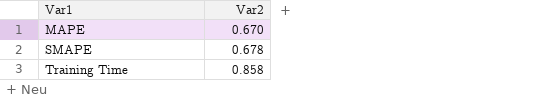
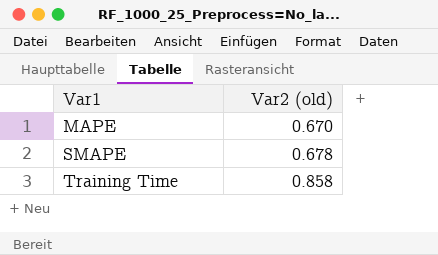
column name: Var2 -> Var2 (old)

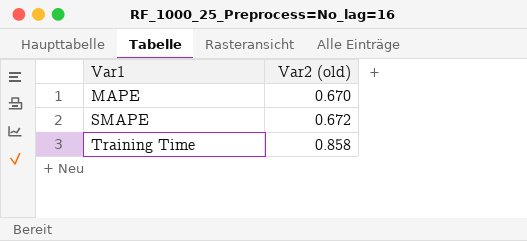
SMAPE | Var2 (old): 0.678 -> 0.672

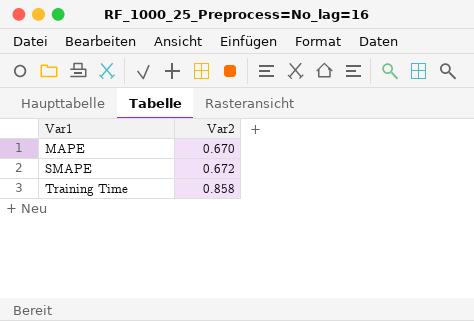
column name: Var2 (old) -> Var2

